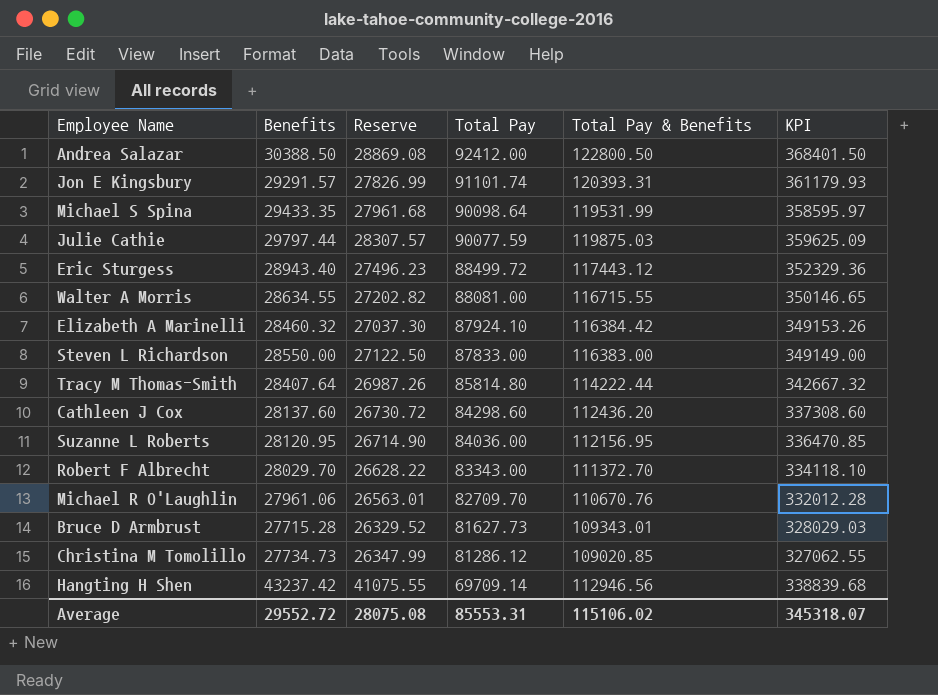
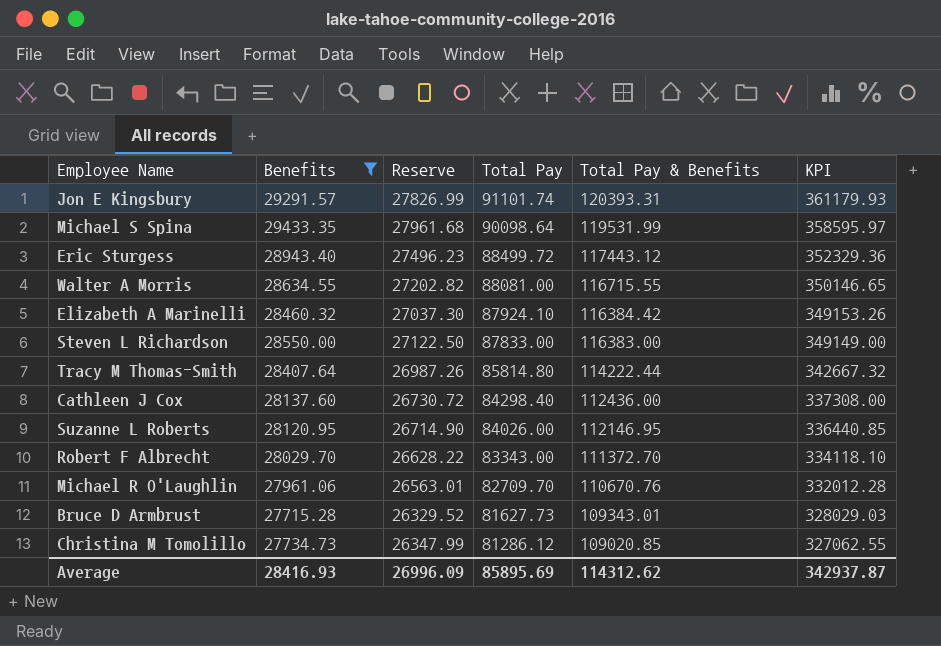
filter: none -> Benefits <= 29433.35
Cathleen J Cox | Total Pay: 84298.60 -> 84298.40
Cathleen J Cox | Total Pay & Benefits: 112436.20 -> 112436.00
Cathleen J Cox | KPI: 337308.60 -> 337308.00
Suzanne L Roberts | Total Pay: 84036.00 -> 84026.00
Suzanne L Roberts | Total Pay & Benefits: 112156.95 -> 112146.95
Suzanne L Roberts | KPI: 336470.85 -> 336440.85
Average | Benefits: 29552.72 -> 28416.93
Average | Reserve: 28075.08 -> 26996.09
Average | Total Pay: 85553.31 -> 85895.69
Average | Total Pay & Benefits: 115106.02 -> 114312.62
Average | KPI: 345318.07 -> 342937.87

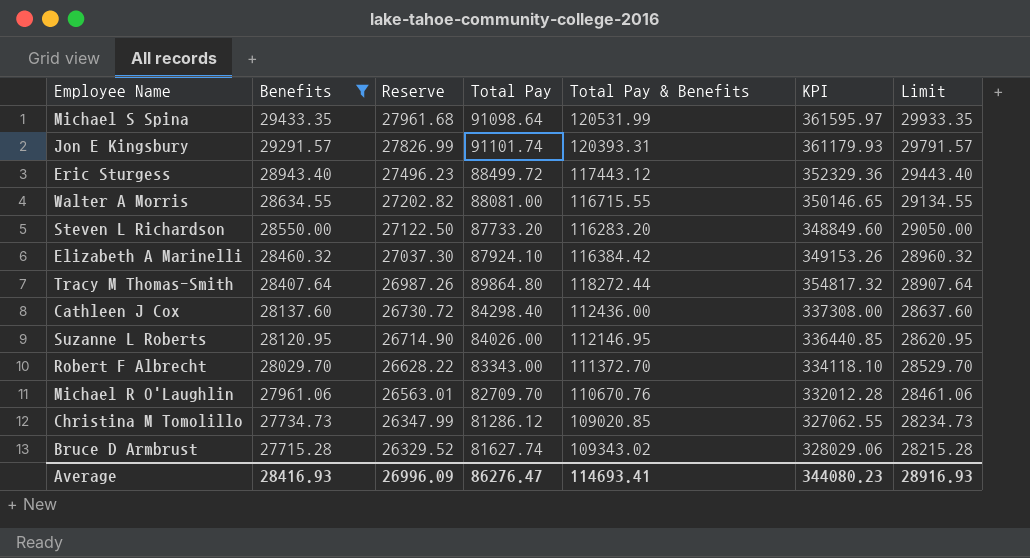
row order: Total Pay descending -> Benefits descending
column Limit | formula: none -> [Benefits] + 500
Michael S Spina | Total Pay: 90098.64 -> 91098.64
Michael S Spina | Total Pay & Benefits: 119531.99 -> 120531.99
Michael S Spina | KPI: 358595.97 -> 361595.97
Steven L Richardson | Total Pay: 87833.00 -> 87733.20
Steven L Richardson | Total Pay & Benefits: 116383.00 -> 116283.20
Steven L Richardson | KPI: 349149.00 -> 348849.60
Tracy M Thomas-Smith | Total Pay: 85814.80 -> 89864.80
Tracy M Thomas-Smith | Total Pay & Benefits: 114222.44 -> 118272.44
Tracy M Thomas-Smith | KPI: 342667.32 -> 354817.32
Bruce D Armbrust | Total Pay: 81627.73 -> 81627.74
Bruce D Armbrust | Total Pay & Benefits: 109343.01 -> 109343.02
Bruce D Armbrust | KPI: 328029.03 -> 328029.06
Average | Total Pay: 85895.69 -> 86276.47
Average | Total Pay & Benefits: 114312.62 -> 114693.41
Average | KPI: 342937.87 -> 344080.23

